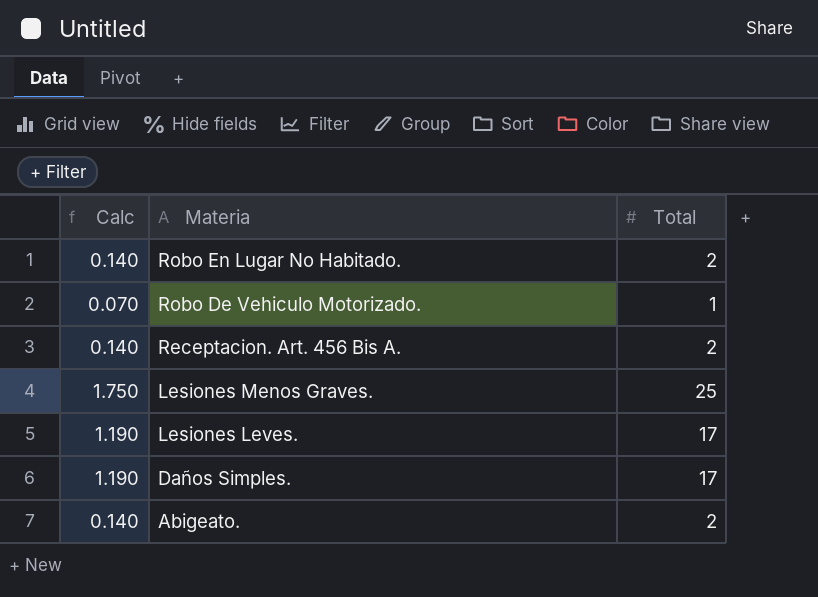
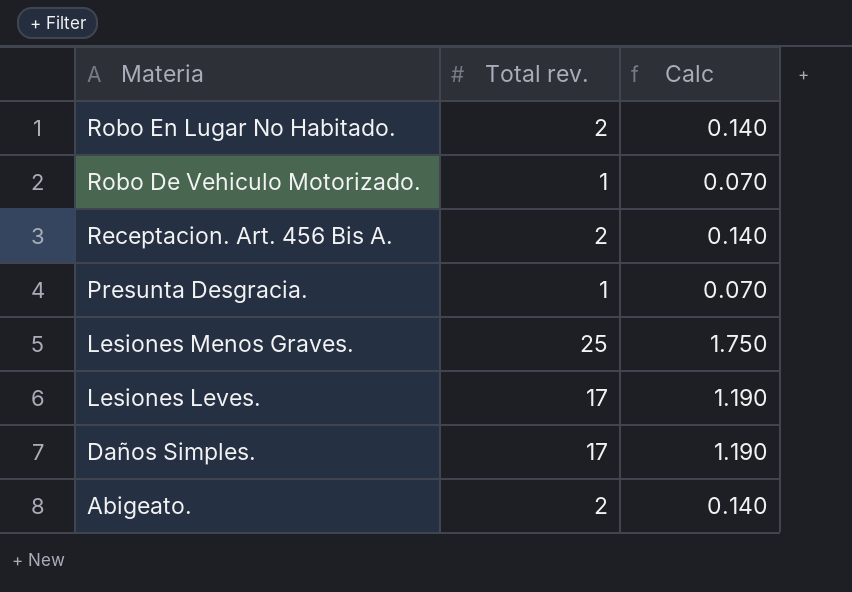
column name: Total -> Total rev.
column Calc | position: 1 -> 3
row Presunta Desgracia.: none -> 1 | 0.070

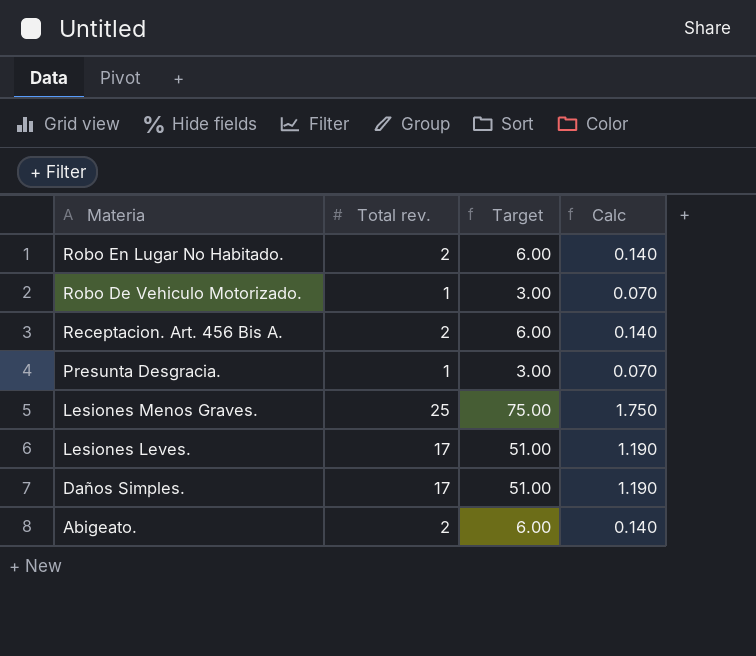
column Target | formula: none -> [Total rev.] * 3

